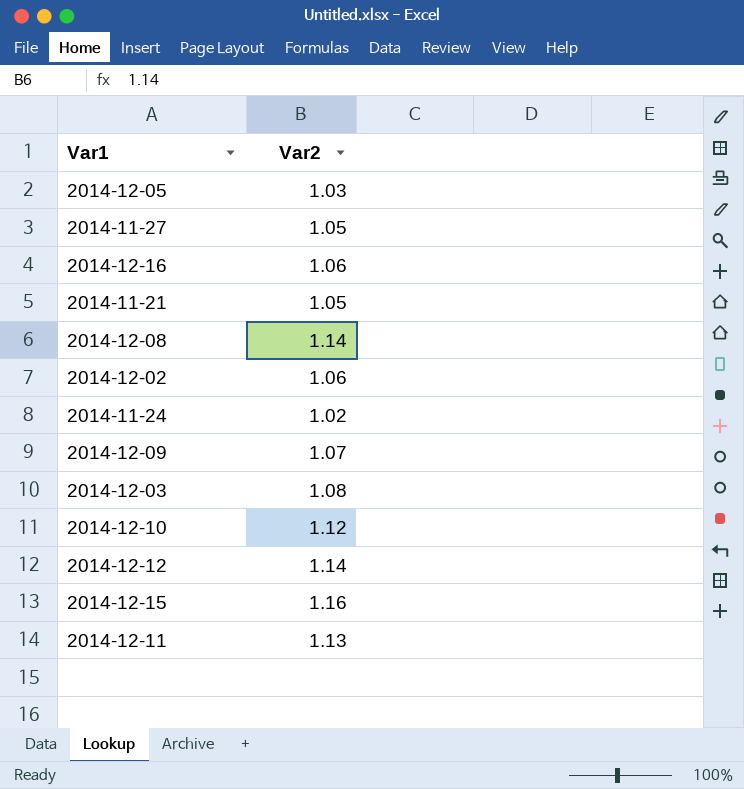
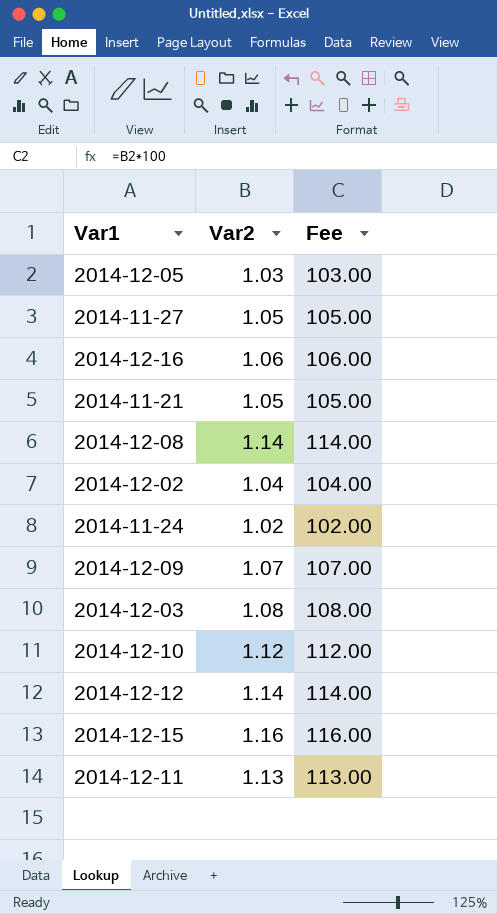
column Fee | formula: none -> [Var2] * 100
2014-12-02 | Var2: 1.06 -> 1.04

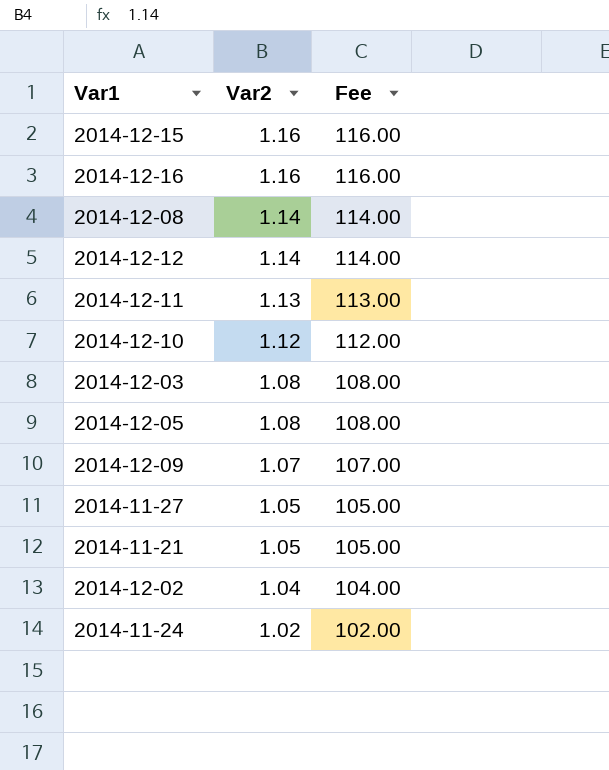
row order: none -> Var2 descending
2014-12-16 | Var2: 1.06 -> 1.16
2014-12-16 | Fee: 106.00 -> 116.00
2014-12-05 | Var2: 1.03 -> 1.08
2014-12-05 | Fee: 103.00 -> 108.00

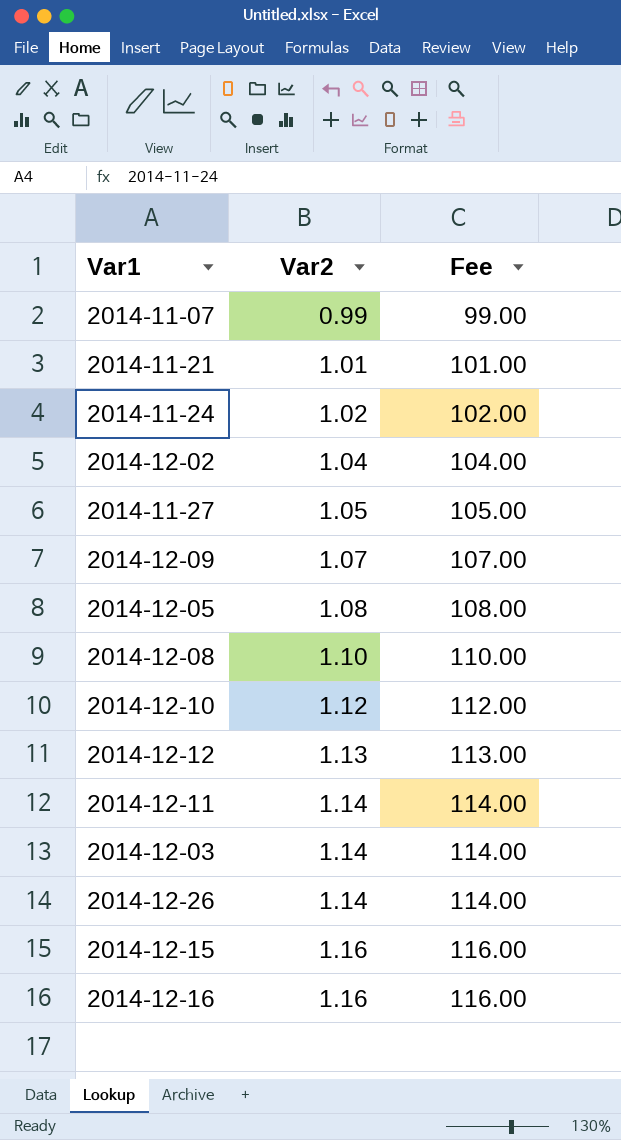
row order: Var2 descending -> Var2 ascending
row 2014-11-07: none -> 0.99 | 99.00
2014-11-21 | Var2: 1.05 -> 1.01
2014-11-21 | Fee: 105.00 -> 101.00
2014-12-08 | Var2: 1.14 -> 1.10
2014-12-08 | Fee: 114.00 -> 110.00
2014-12-12 | Var2: 1.14 -> 1.13
2014-12-12 | Fee: 114.00 -> 113.00
2014-12-11 | Var2: 1.13 -> 1.14
2014-12-11 | Fee: 113.00 -> 114.00
2014-12-03 | Var2: 1.08 -> 1.14
2014-12-03 | Fee: 108.00 -> 114.00
row 2014-12-26: none -> 1.14 | 114.00

